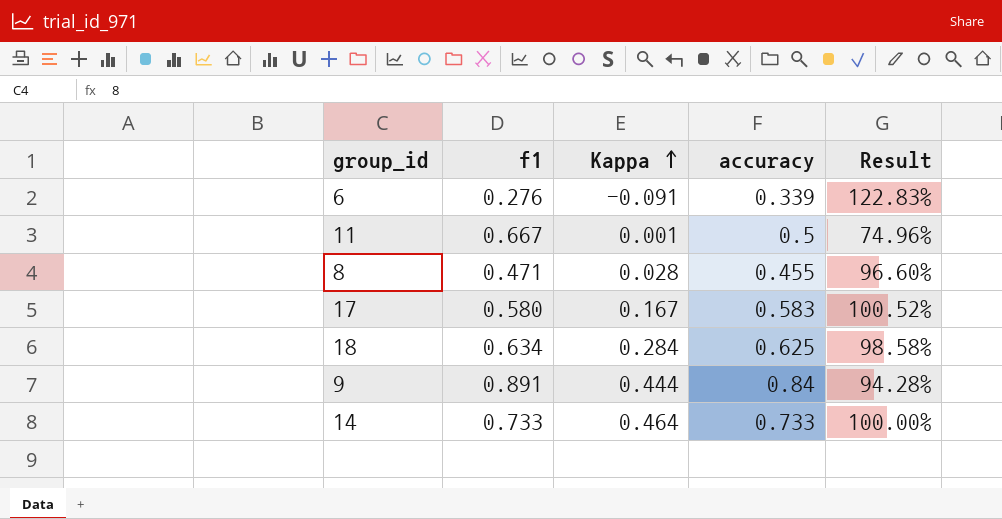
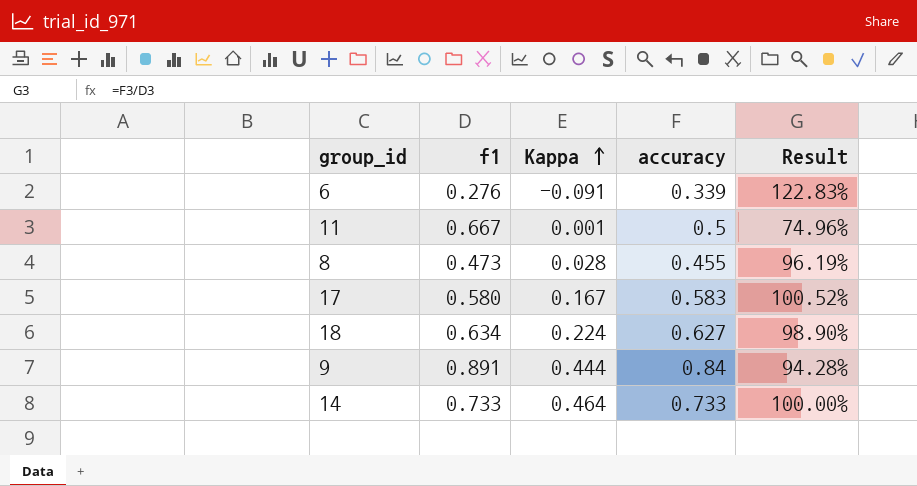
8 | f1: 0.471 -> 0.473
8 | Result: 96.60% -> 96.19%
18 | Kappa: 0.284 -> 0.224
18 | accuracy: 0.625 -> 0.627
18 | Result: 98.58% -> 98.90%

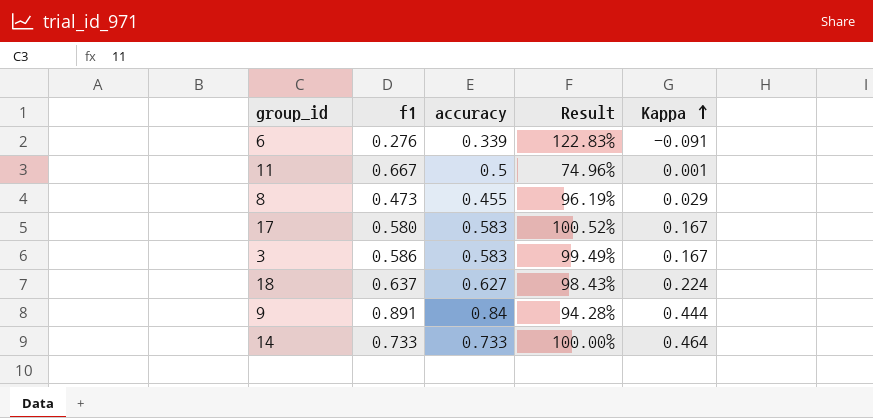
column Kappa | position: 3 -> 5
8 | Kappa: 0.028 -> 0.029
row 3: none -> 0.586 | 0.583 | 99.49% | 0.167
18 | f1: 0.634 -> 0.637
18 | Result: 98.90% -> 98.43%

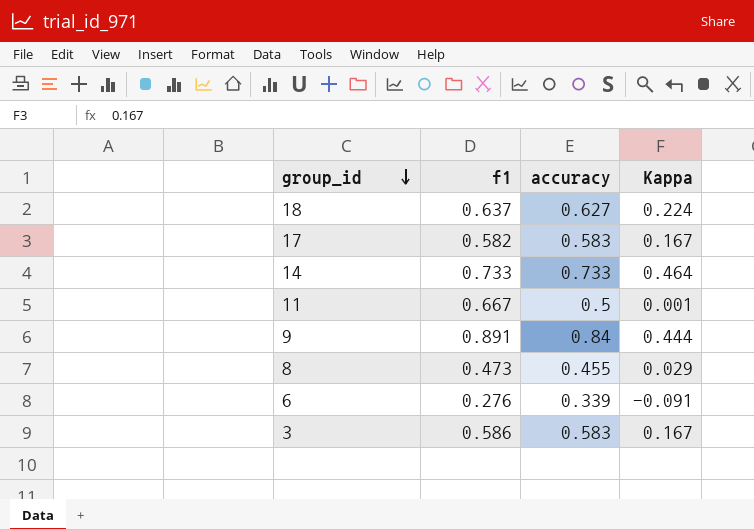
row order: Kappa ascending -> group_id descending
column Result | formula: [accuracy] / [f1] -> none
17 | f1: 0.580 -> 0.582

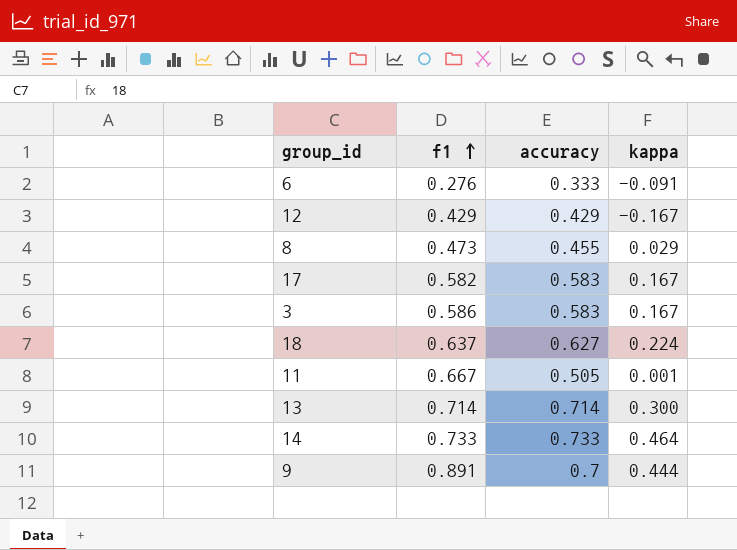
row order: group_id descending -> f1 ascending
column name: Kappa -> kappa
6 | accuracy: 0.339 -> 0.333
row 12: none -> 0.429 | 0.429 | -0.167
11 | accuracy: 0.5 -> 0.505
row 13: none -> 0.714 | 0.714 | 0.300
9 | accuracy: 0.84 -> 0.7

